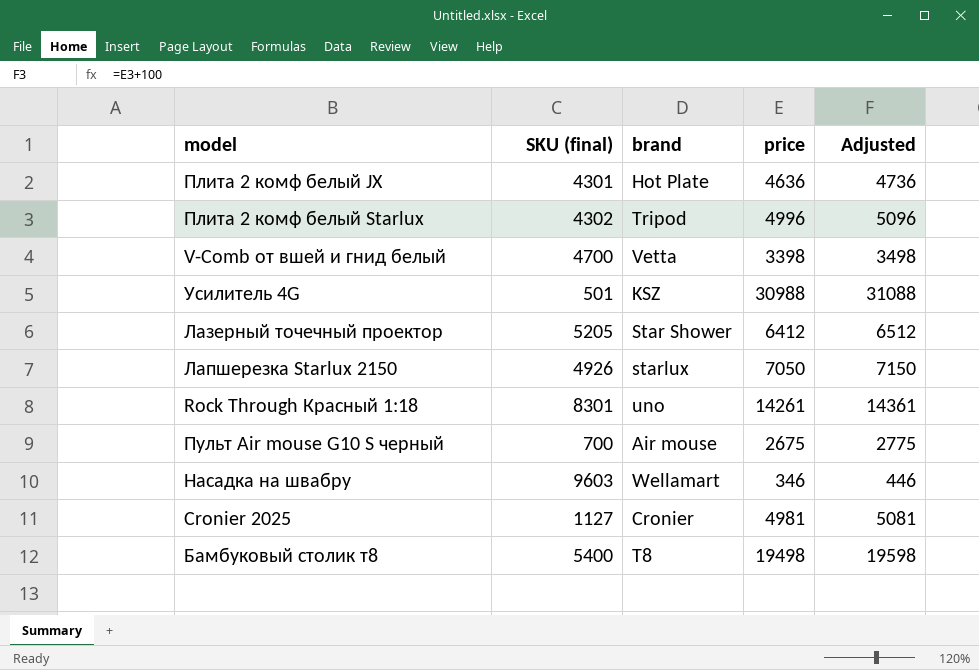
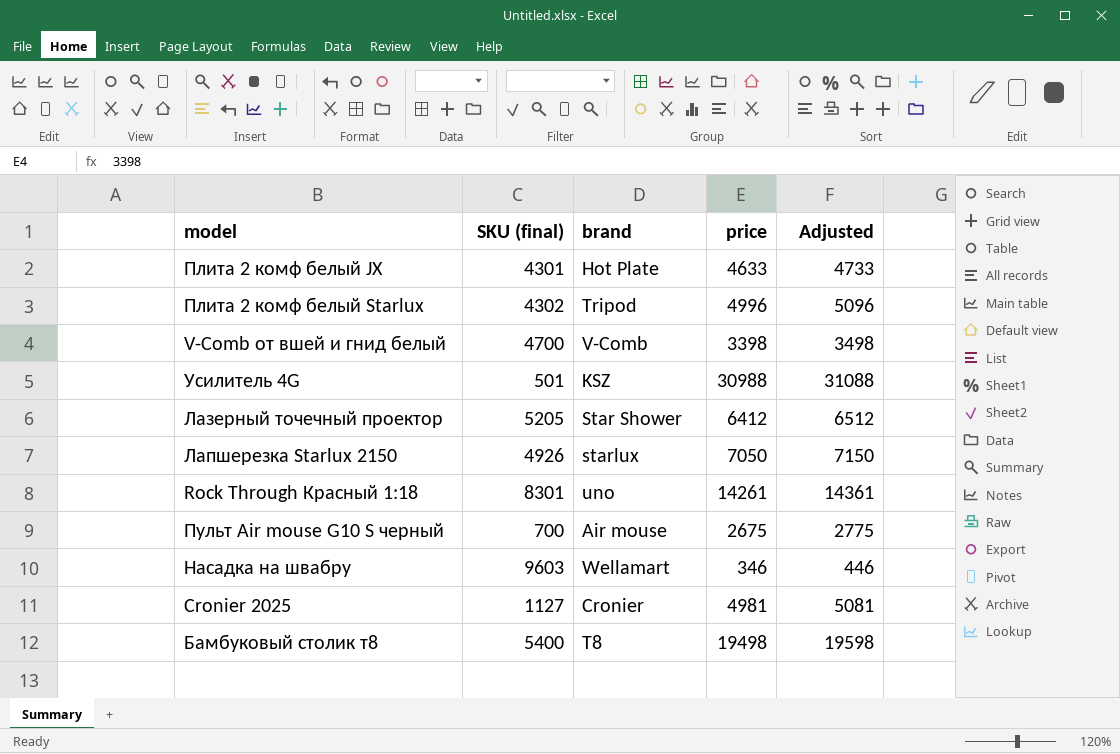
Плита 2 комф белый JX | price: 4636 -> 4633
Плита 2 комф белый JX | Adjusted: 4736 -> 4733
V-Comb от вшей и гнид белый | brand: Vetta -> V-Comb

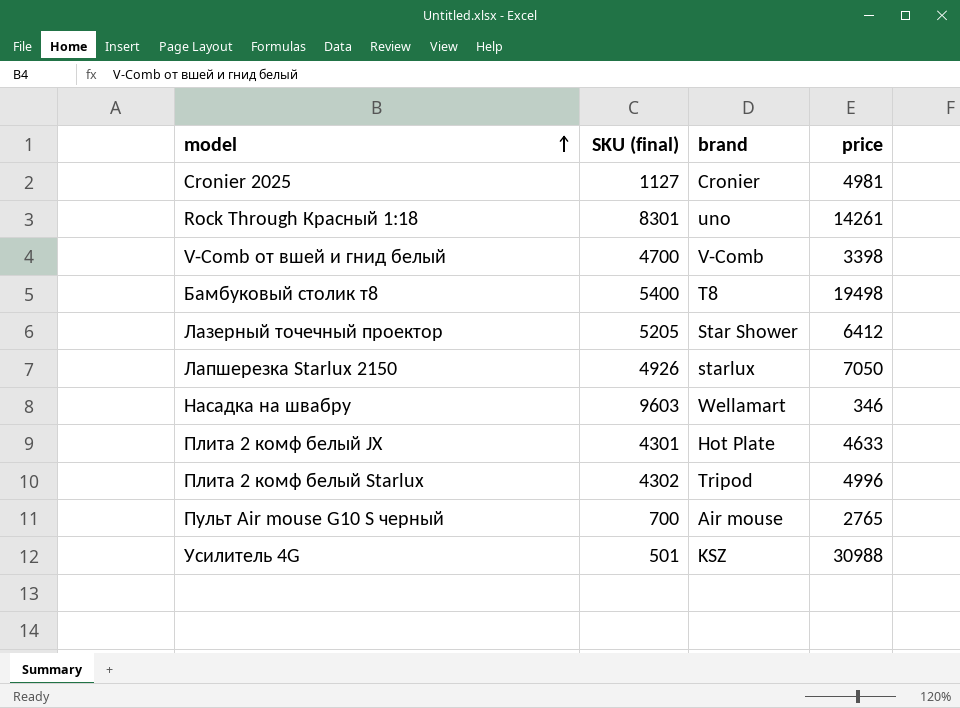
row order: none -> model ascending
column Adjusted | formula: [price] + 100 -> none
Пульт Air mouse G10 S черный | price: 2675 -> 2765

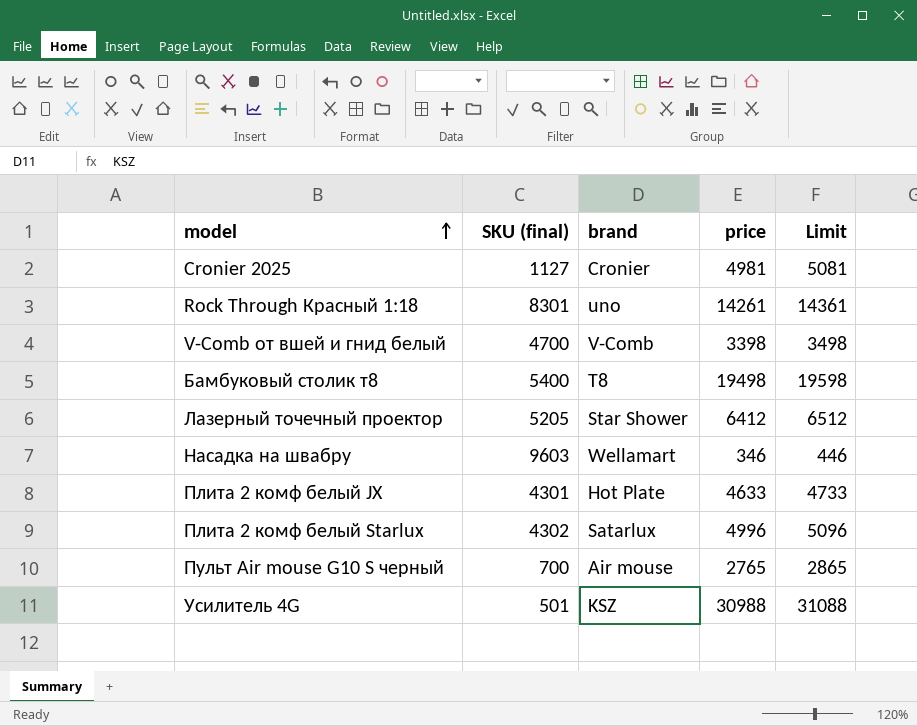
column Limit | formula: none -> [price] + 100
row Лапшерезка Starlux 2150: 4926 | starlux | 7050 -> none
Плита 2 комф белый Starlux | brand: Tripod -> Satarlux

